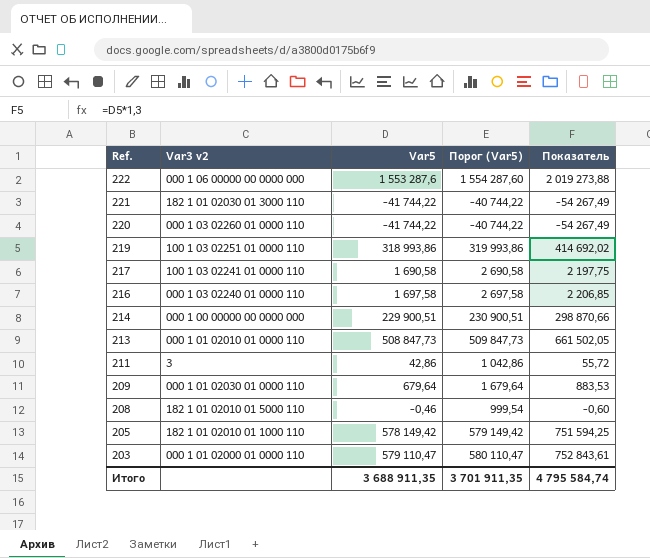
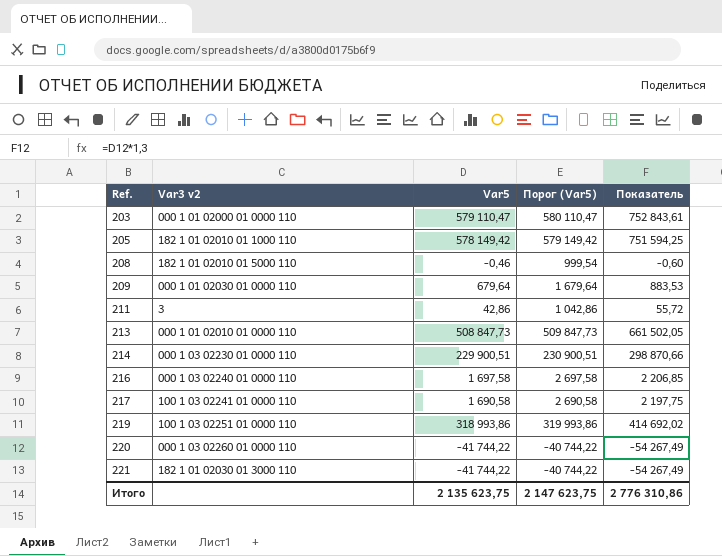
row order: Ref. descending -> Ref. ascending
row 222: 000 1 06 00000 00 0000 000 | 1 553 287,6 | 1 554 287,60 | 2 019 273,88 -> none
214 | Var3 v2: 000 1 00 00000 00 0000 000 -> 000 1 03 02230 01 0000 110
Итого | Var5: 3 688 911,35 -> 2 135 623,75
Итого | Порог (Var5): 3 701 911,35 -> 2 147 623,75
Итого | Показатель: 4 795 584,74 -> 2 776 310,86

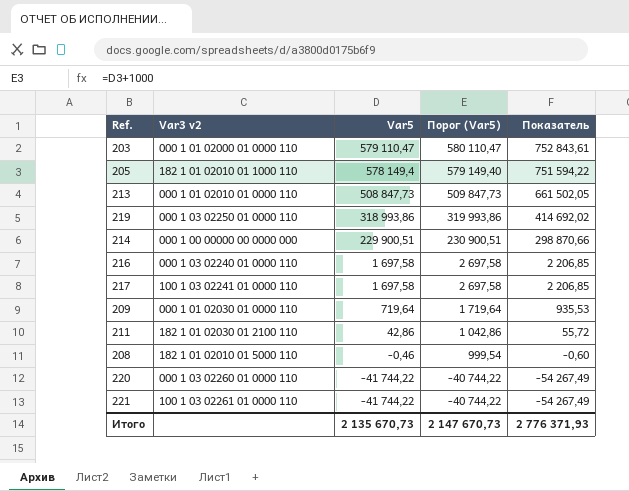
row order: Ref. ascending -> Var5 descending
205 | Var5: 578 149,42 -> 578 149,4
205 | Порог (Var5): 579 149,42 -> 579 149,40
205 | Показатель: 751 594,25 -> 751 594,22
219 | Var3 v2: 100 1 03 02251 01 0000 110 -> 000 1 03 02250 01 0000 110
214 | Var3 v2: 000 1 03 02230 01 0000 110 -> 000 1 00 00000 00 0000 000
217 | Var5: 1 690,58 -> 1 697,58
217 | Порог (Var5): 2 690,58 -> 2 697,58
217 | Показатель: 2 197,75 -> 2 206,85
209 | Var5: 679,64 -> 719,64
209 | Порог (Var5): 1 679,64 -> 1 719,64
209 | Показатель: 883,53 -> 935,53
211 | Var3 v2: 3 -> 182 1 01 02030 01 2100 110
221 | Var3 v2: 182 1 01 02030 01 3000 110 -> 100 1 03 02261 01 0000 110
Итого | Var5: 2 135 623,75 -> 2 135 670,73
Итого | Порог (Var5): 2 147 623,75 -> 2 147 670,73
Итого | Показатель: 2 776 310,86 -> 2 776 371,93

